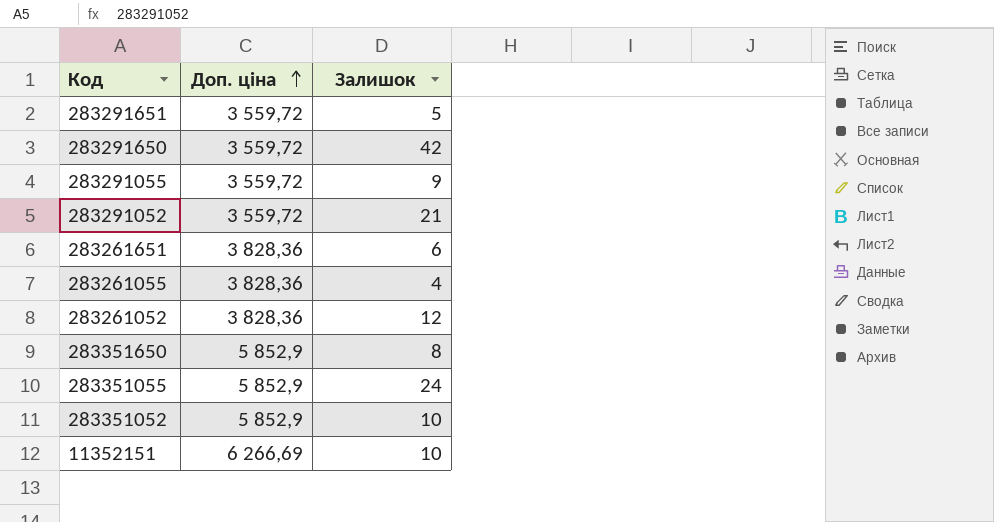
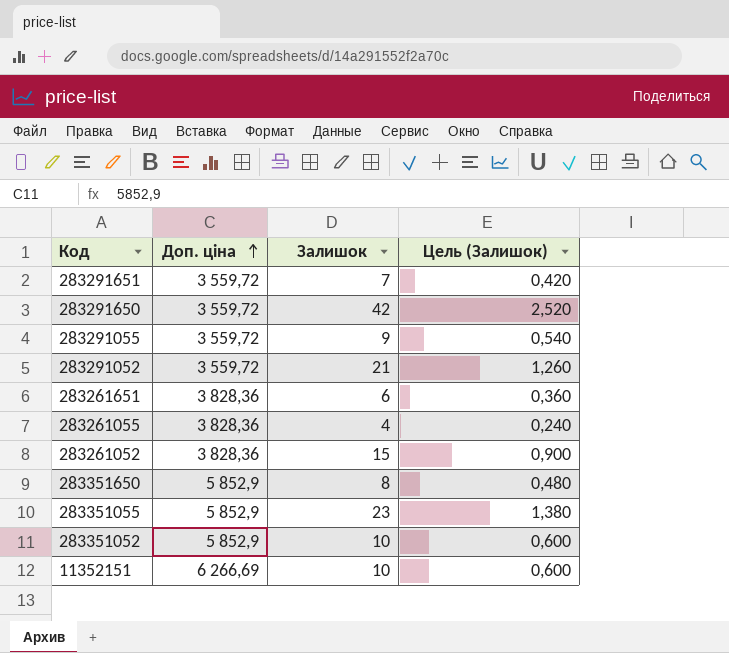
column Цель (Залишок) | formula: none -> [Залишок] * 0,06
283291651 | Залишок: 5 -> 7
283261052 | Залишок: 12 -> 15
283351055 | Залишок: 24 -> 23

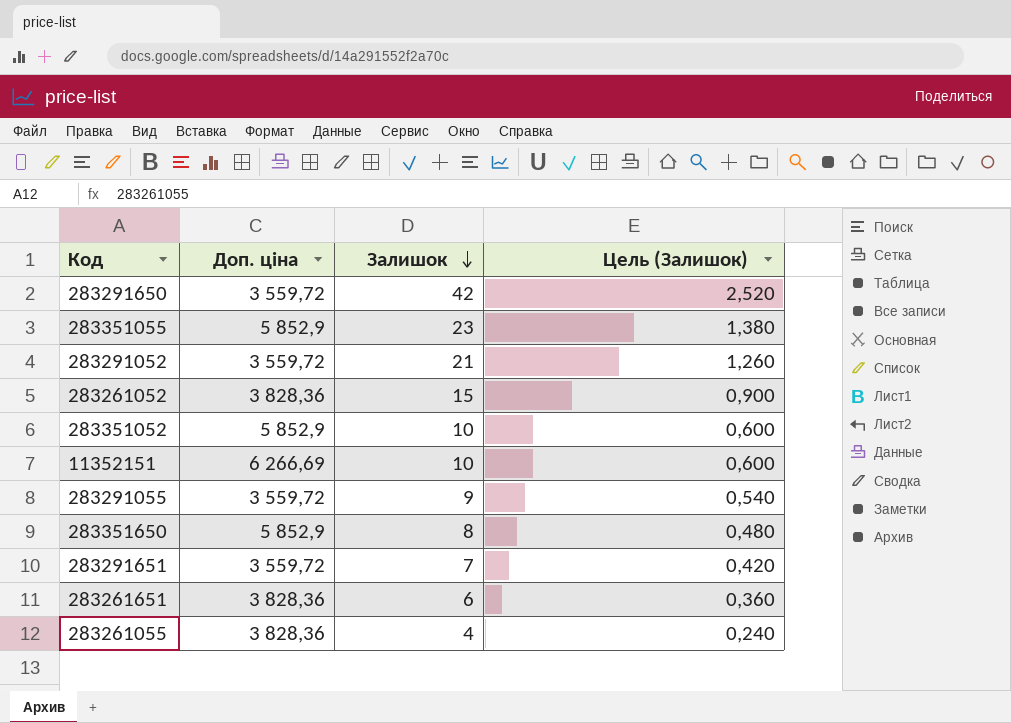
row order: Доп. ціна ascending -> Залишок descending

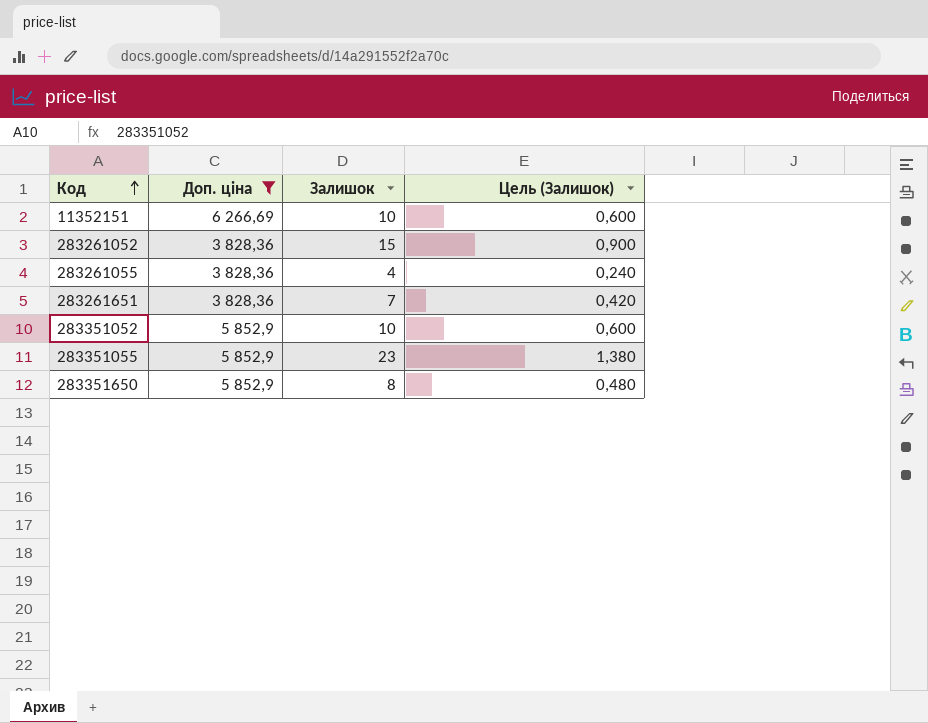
filter: none -> Доп. ціна != 3 559,72
row order: Залишок descending -> Код ascending
283261651 | Залишок: 6 -> 7
283261651 | Цель (Залишок): 0,360 -> 0,420

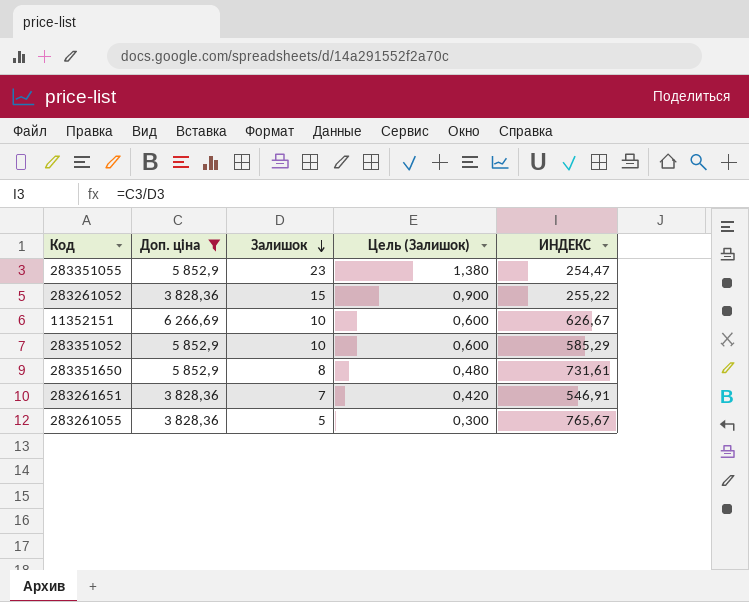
row order: Код ascending -> Залишок descending
column ИНДЕКС | formula: none -> [Доп. ціна] / [Залишок]
283261055 | Залишок: 4 -> 5
283261055 | Цель (Залишок): 0,240 -> 0,300

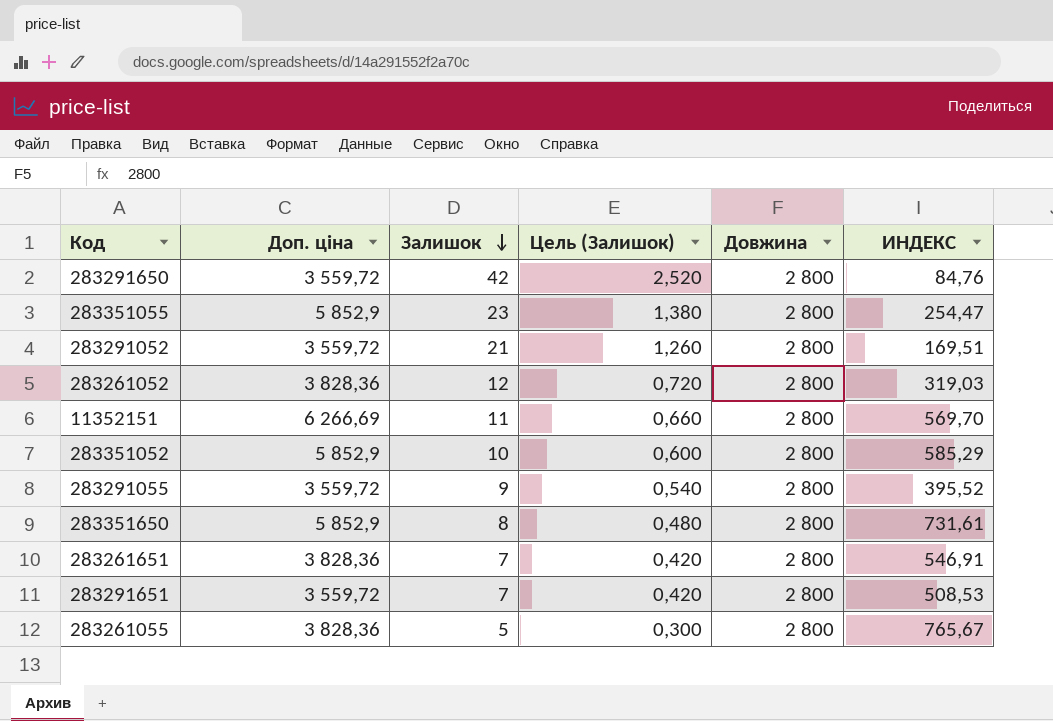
filter: Доп. ціна != 3 559,72 -> none
column Довжина | position: none -> 5
283261052 | Залишок: 15 -> 12
283261052 | Цель (Залишок): 0,900 -> 0,720
283261052 | ИНДЕКС: 255,22 -> 319,03
11352151 | Залишок: 10 -> 11
11352151 | Цель (Залишок): 0,600 -> 0,660
11352151 | ИНДЕКС: 626,67 -> 569,70

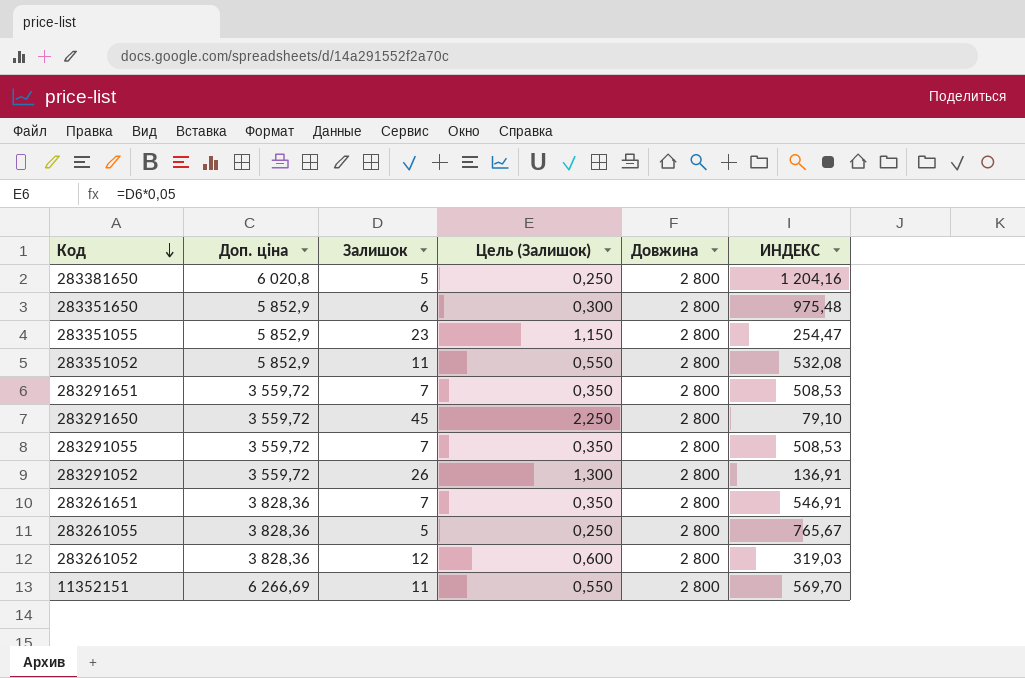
row order: Залишок descending -> Код descending
column Цель (Залишок) | formula: [Залишок] * 0,06 -> [Залишок] * 0,05
row 283381650: none -> 6 020,8 | 5 | 0,250 | 2 800 | 1 204,16
283351650 | Залишок: 8 -> 6
283351650 | ИНДЕКС: 731,61 -> 975,48
283351052 | Залишок: 10 -> 11
283351052 | ИНДЕКС: 585,29 -> 532,08
283291650 | Залишок: 42 -> 45
283291650 | ИНДЕКС: 84,76 -> 79,10
283291055 | Залишок: 9 -> 7
283291055 | ИНДЕКС: 395,52 -> 508,53
283291052 | Залишок: 21 -> 26
283291052 | ИНДЕКС: 169,51 -> 136,91

